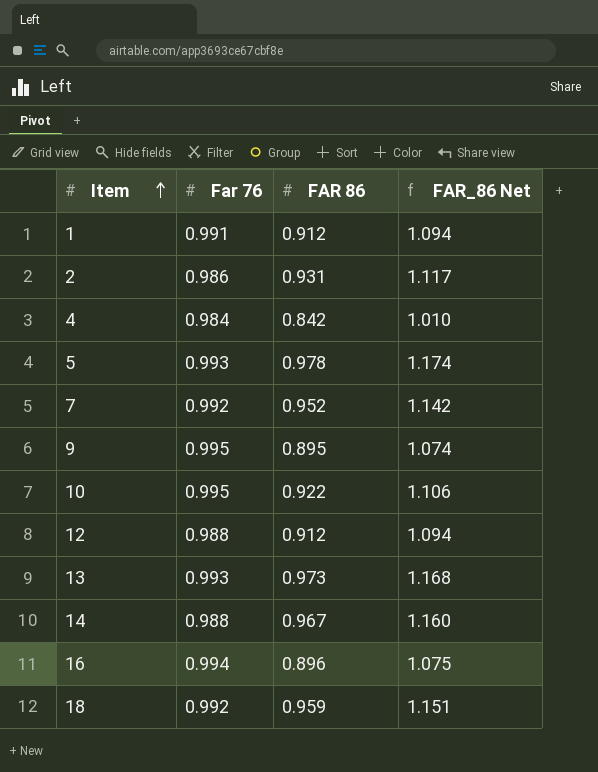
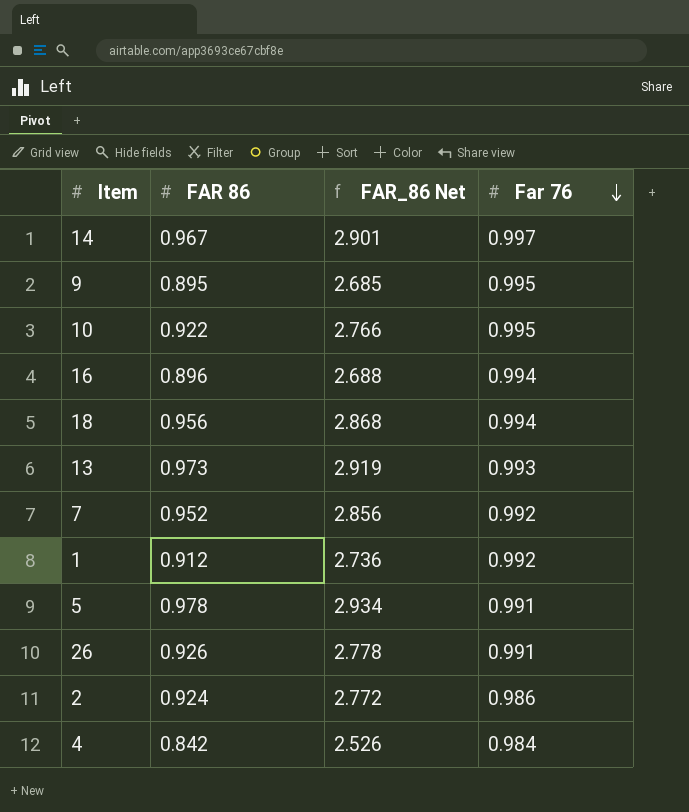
row order: Item ascending -> Far 76 descending
column FAR_86 Net | formula: [FAR 86] * 1.2 -> [FAR 86] * 3
column Far 76 | position: 2 -> 4
row 12: 0.988 | 0.912 | 1.094 -> none
14 | Far 76: 0.988 -> 0.997
18 | FAR 86: 0.959 -> 0.956
18 | Far 76: 0.992 -> 0.994
1 | Far 76: 0.991 -> 0.992
5 | Far 76: 0.993 -> 0.991
row 26: none -> 0.926 | 2.778 | 0.991
2 | FAR 86: 0.931 -> 0.924

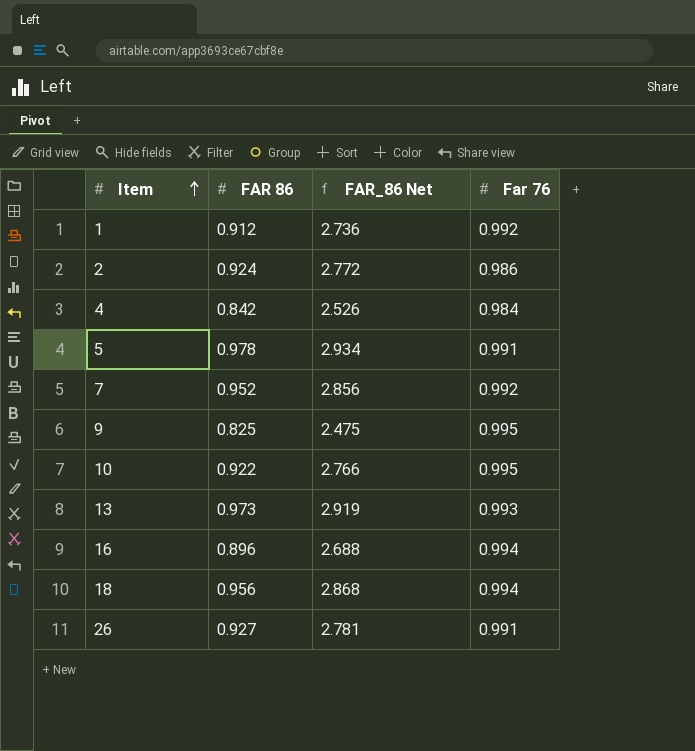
row order: Far 76 descending -> Item ascending
row 14: 0.967 | 2.901 | 0.997 -> none
9 | FAR 86: 0.895 -> 0.825
9 | FAR_86 Net: 2.685 -> 2.475
26 | FAR 86: 0.926 -> 0.927
26 | FAR_86 Net: 2.778 -> 2.781

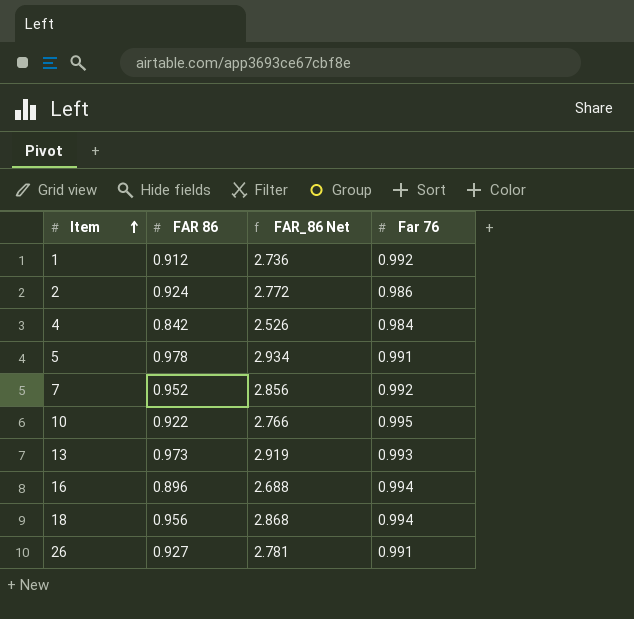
row 9: 0.825 | 2.475 | 0.995 -> none

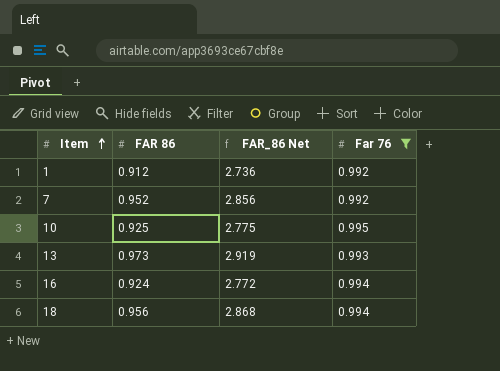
filter: none -> Far 76 >= 0.992
10 | FAR 86: 0.922 -> 0.925
10 | FAR_86 Net: 2.766 -> 2.775
16 | FAR 86: 0.896 -> 0.924
16 | FAR_86 Net: 2.688 -> 2.772

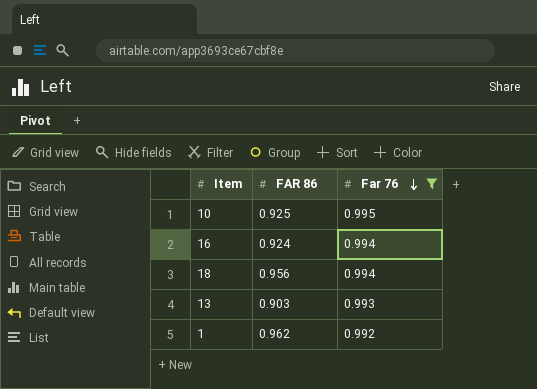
row order: Item ascending -> Far 76 descending
column FAR_86 Net | formula: [FAR 86] * 3 -> none
row 7: 0.952 | 2.856 | 0.992 -> none
13 | FAR 86: 0.973 -> 0.903
1 | FAR 86: 0.912 -> 0.962

